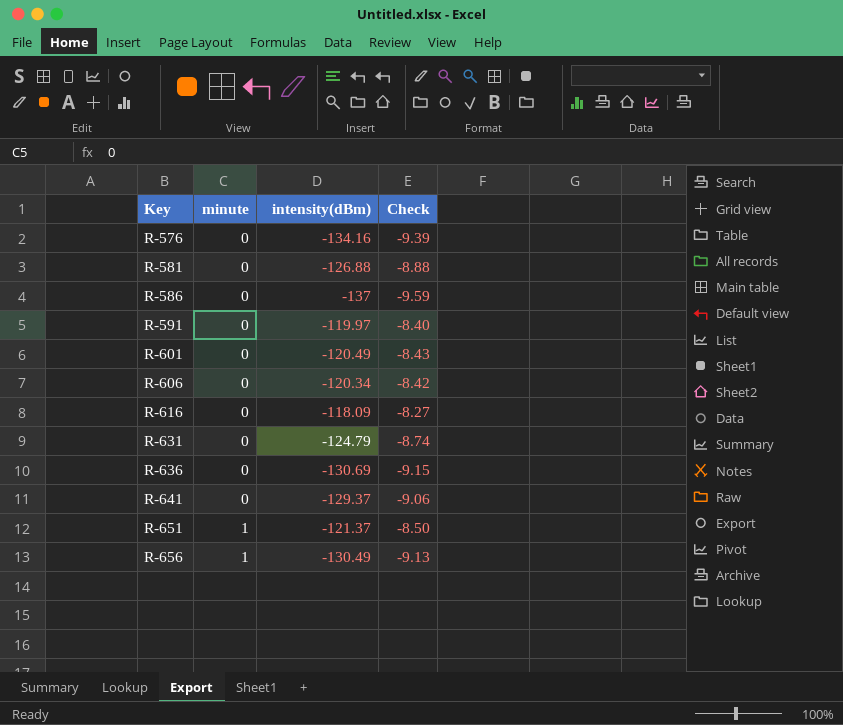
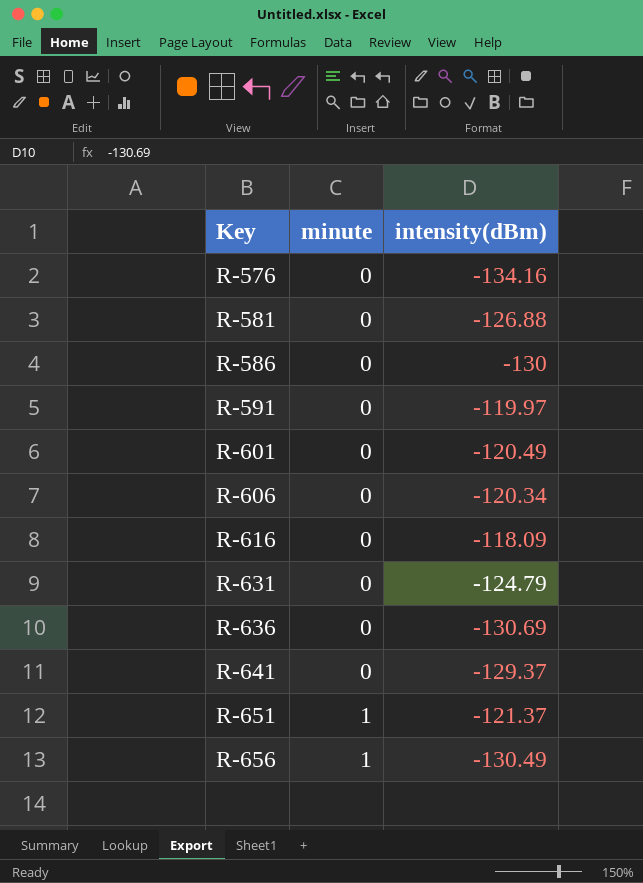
column Check | formula: [intensity(dBm)] * 0.07 -> none
R-586 | intensity(dBm): -137 -> -130

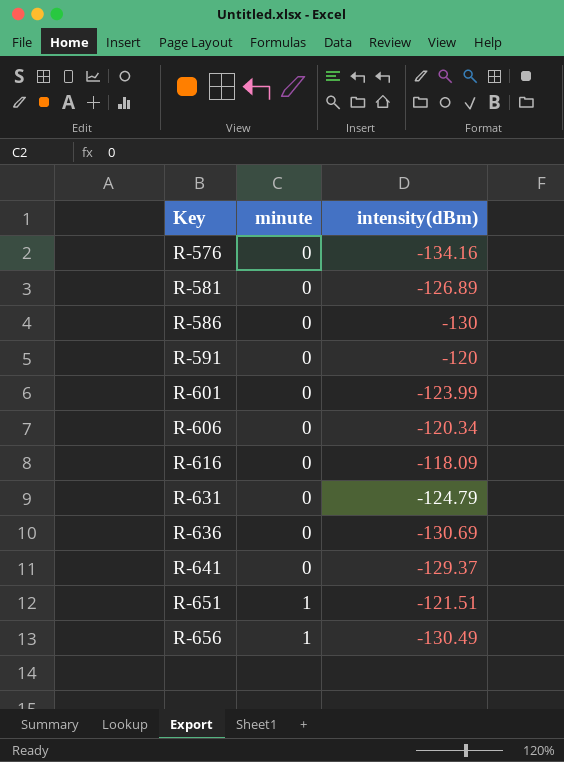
R-581 | intensity(dBm): -126.88 -> -126.89
R-591 | intensity(dBm): -119.97 -> -120
R-601 | intensity(dBm): -120.49 -> -123.99
R-651 | intensity(dBm): -121.37 -> -121.51

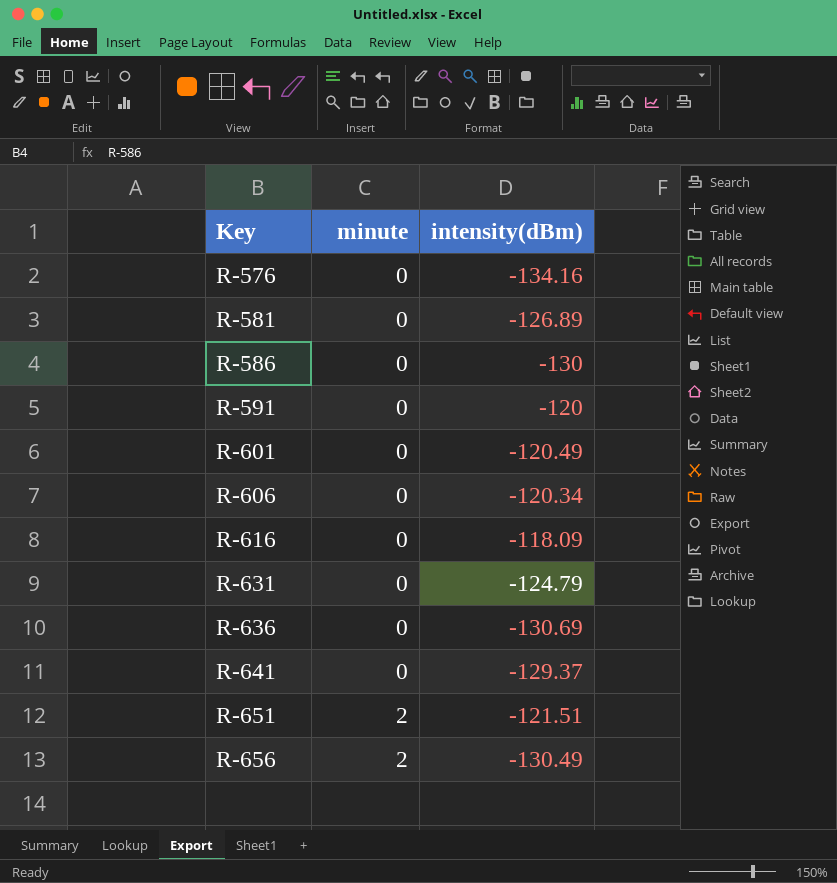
R-601 | intensity(dBm): -123.99 -> -120.49
R-651 | minute: 1 -> 2
R-656 | minute: 1 -> 2

